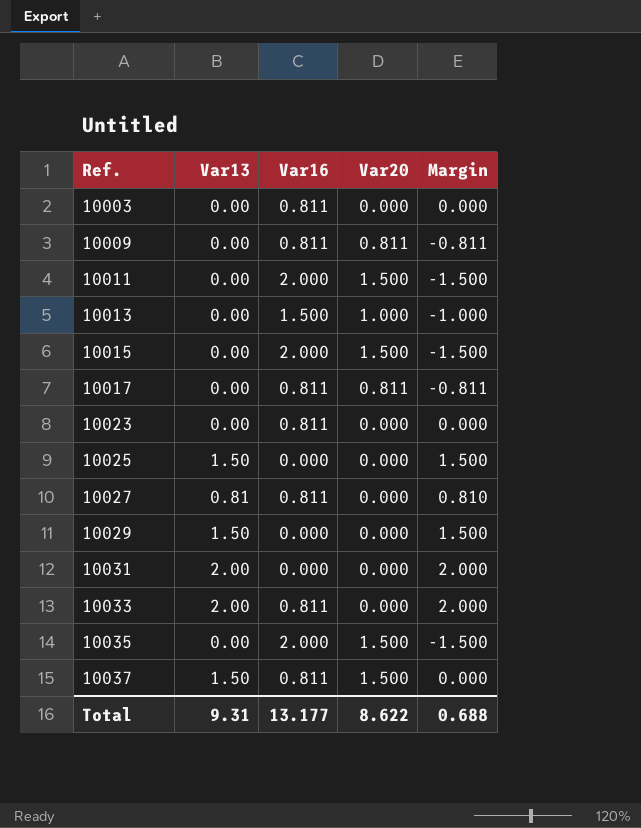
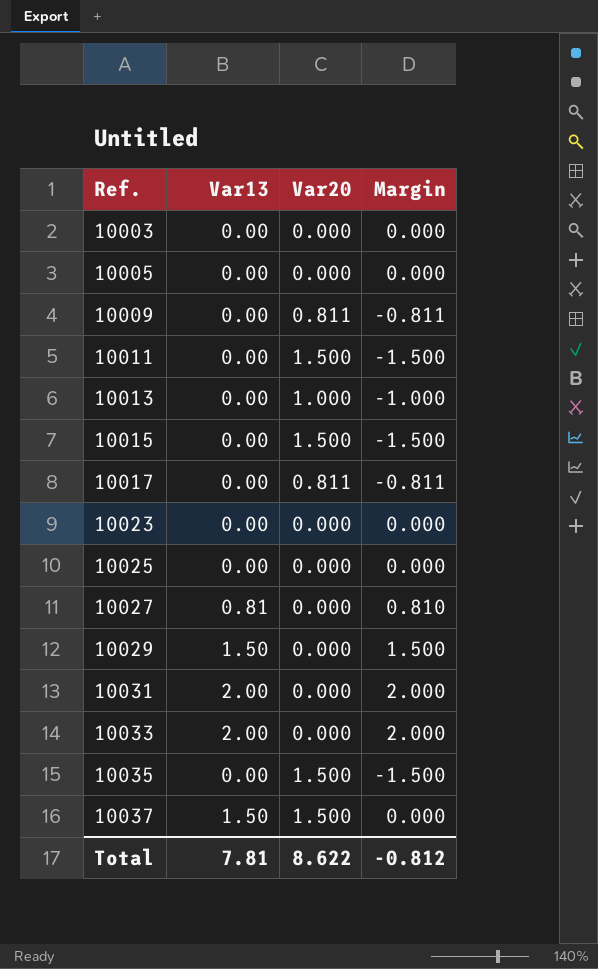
column Var16 | position: 3 -> none
row 10005: none -> 0.00 | 0.000 | 0.000
10025 | Var13: 1.50 -> 0.00
10025 | Margin: 1.500 -> 0.000
Total | Var13: 9.31 -> 7.81
Total | Margin: 0.688 -> -0.812

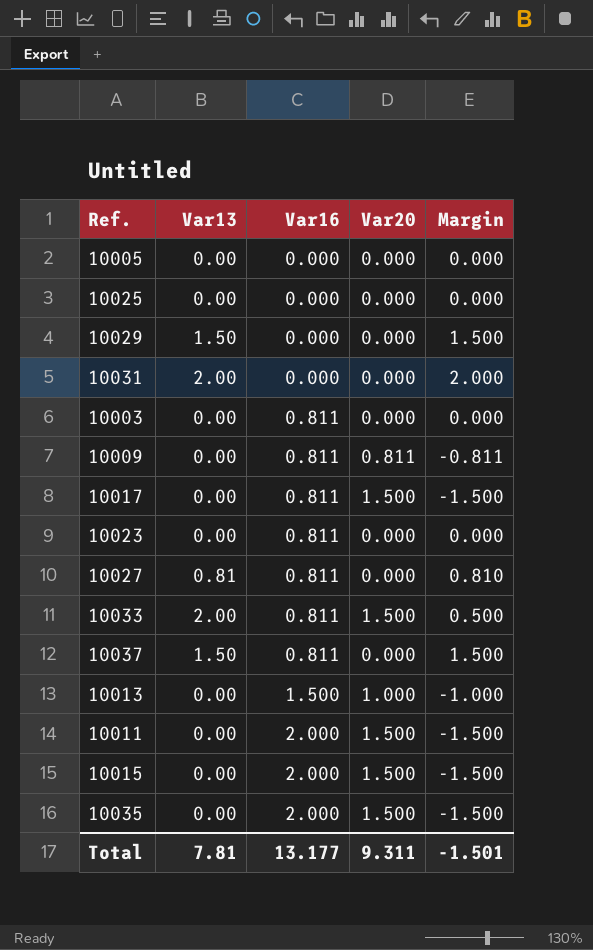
row order: Ref. ascending -> Var16 ascending
column Var16 | position: none -> 3
10017 | Var20: 0.811 -> 1.500
10017 | Margin: -0.811 -> -1.500
10033 | Var20: 0.000 -> 1.500
10033 | Margin: 2.000 -> 0.500
10037 | Var20: 1.500 -> 0.000
10037 | Margin: 0.000 -> 1.500
Total | Var20: 8.622 -> 9.311
Total | Margin: -0.812 -> -1.501

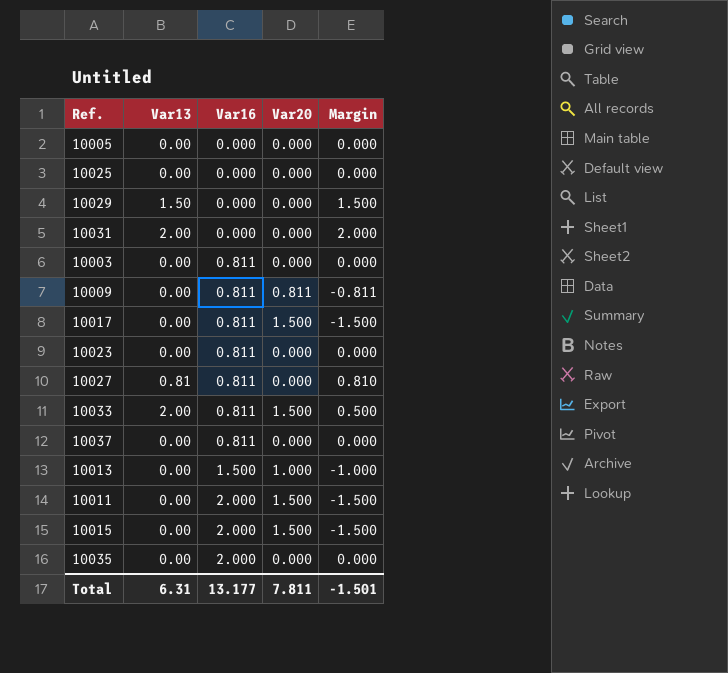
10037 | Var13: 1.50 -> 0.00
10037 | Margin: 1.500 -> 0.000
10035 | Var20: 1.500 -> 0.000
10035 | Margin: -1.500 -> 0.000
Total | Var13: 7.81 -> 6.31
Total | Var20: 9.311 -> 7.811

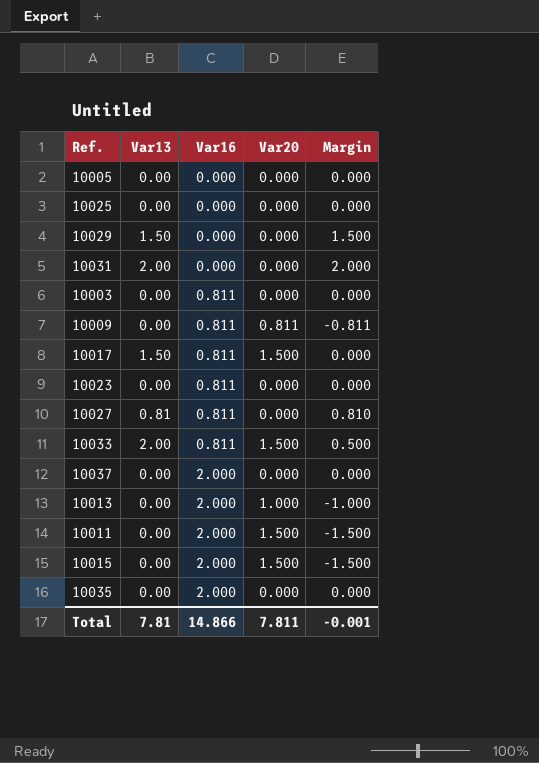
10017 | Var13: 0.00 -> 1.50
10017 | Margin: -1.500 -> 0.000
10037 | Var16: 0.811 -> 2.000
10013 | Var16: 1.500 -> 2.000
Total | Var13: 6.31 -> 7.81
Total | Var16: 13.177 -> 14.866
Total | Margin: -1.501 -> -0.001

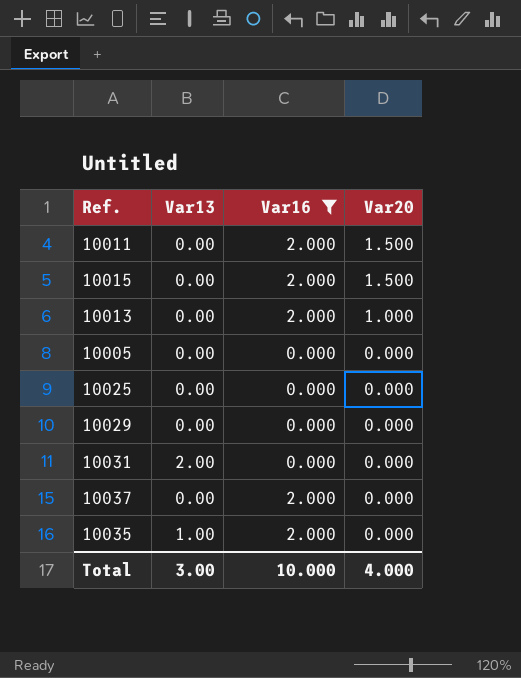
filter: none -> Var16 != 0.811
row order: Var16 ascending -> Var20 descending
column Margin | formula: [Var13] - [Var20] -> none
10029 | Var13: 1.50 -> 0.00
10035 | Var13: 0.00 -> 1.00
Total | Var13: 7.81 -> 3.00
Total | Var16: 14.866 -> 10.000
Total | Var20: 7.811 -> 4.000

